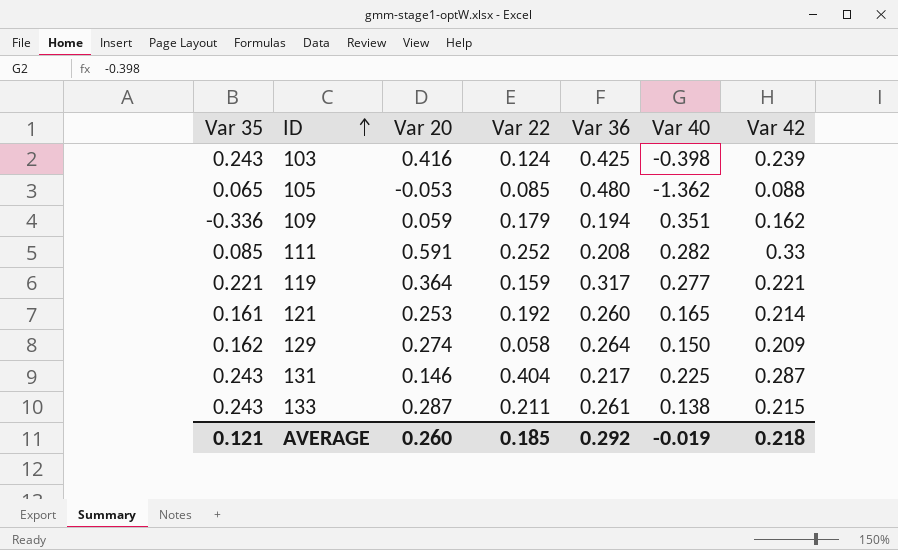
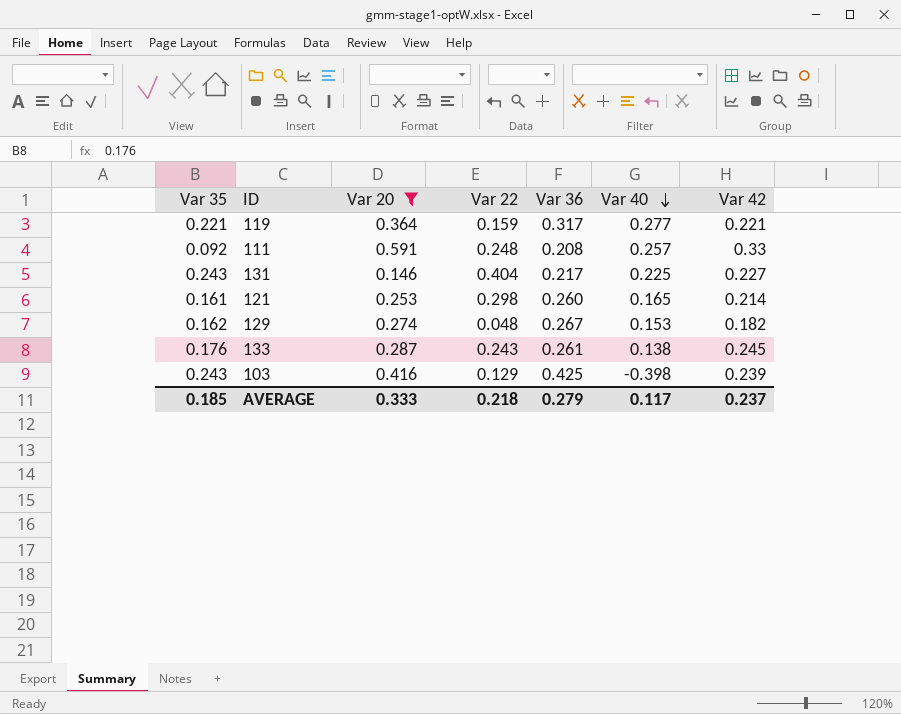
filter: none -> Var 20 >= 0.146
row order: ID ascending -> Var 40 descending
111 | Var 35: 0.085 -> 0.092
111 | Var 22: 0.252 -> 0.248
111 | Var 40: 0.282 -> 0.257
131 | Var 42: 0.287 -> 0.227
121 | Var 22: 0.192 -> 0.298
129 | Var 22: 0.058 -> 0.048
129 | Var 36: 0.264 -> 0.267
129 | Var 40: 0.150 -> 0.153
129 | Var 42: 0.209 -> 0.182
133 | Var 35: 0.243 -> 0.176
133 | Var 22: 0.211 -> 0.243
133 | Var 42: 0.215 -> 0.245
103 | Var 22: 0.124 -> 0.129
AVERAGE | Var 35: 0.121 -> 0.185
AVERAGE | Var 20: 0.260 -> 0.333
AVERAGE | Var 22: 0.185 -> 0.218
AVERAGE | Var 36: 0.292 -> 0.279
AVERAGE | Var 40: -0.019 -> 0.117
AVERAGE | Var 42: 0.218 -> 0.237

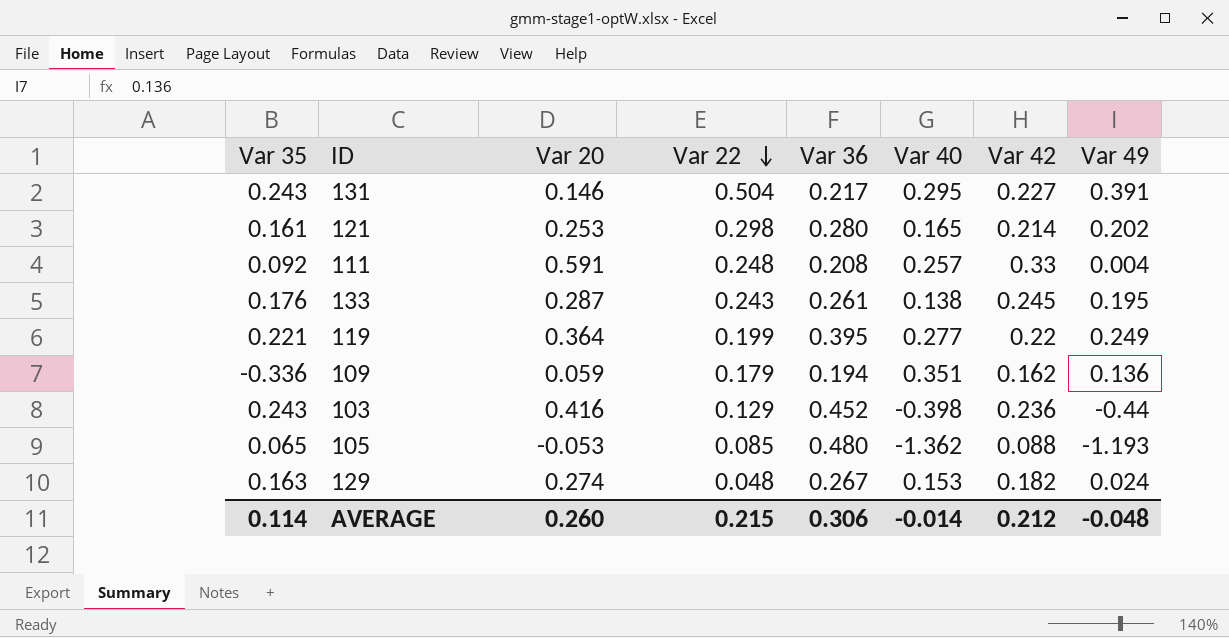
filter: Var 20 >= 0.146 -> none
row order: Var 40 descending -> Var 22 descending
column Var 49 | position: none -> 8
131 | Var 22: 0.404 -> 0.504
131 | Var 40: 0.225 -> 0.295
121 | Var 36: 0.260 -> 0.280
119 | Var 22: 0.159 -> 0.199
119 | Var 36: 0.317 -> 0.395
119 | Var 42: 0.221 -> 0.22
103 | Var 36: 0.425 -> 0.452
103 | Var 42: 0.239 -> 0.236
129 | Var 35: 0.162 -> 0.163
AVERAGE | Var 35: 0.185 -> 0.114
AVERAGE | Var 20: 0.333 -> 0.260
AVERAGE | Var 22: 0.218 -> 0.215
AVERAGE | Var 36: 0.279 -> 0.306
AVERAGE | Var 40: 0.117 -> -0.014
AVERAGE | Var 42: 0.237 -> 0.212

